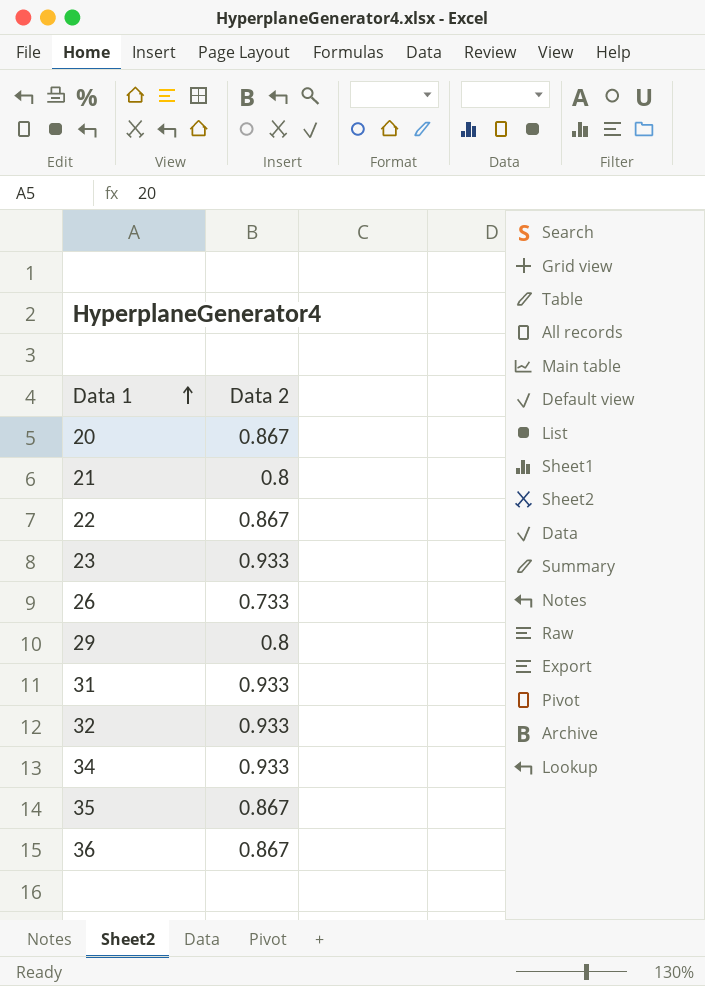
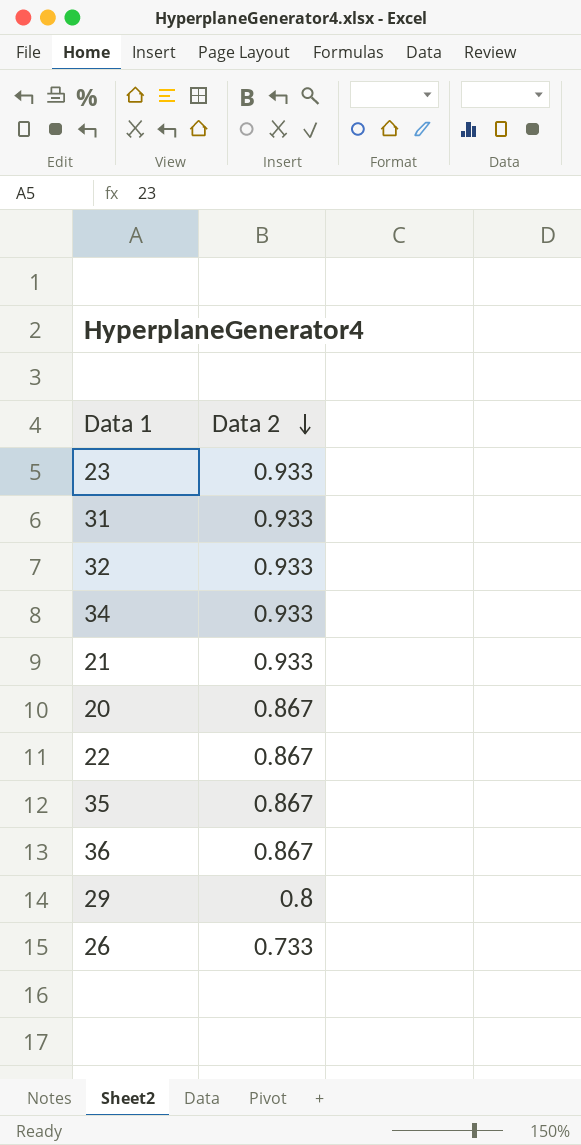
row order: Data 1 ascending -> Data 2 descending
21 | Data 2: 0.8 -> 0.933

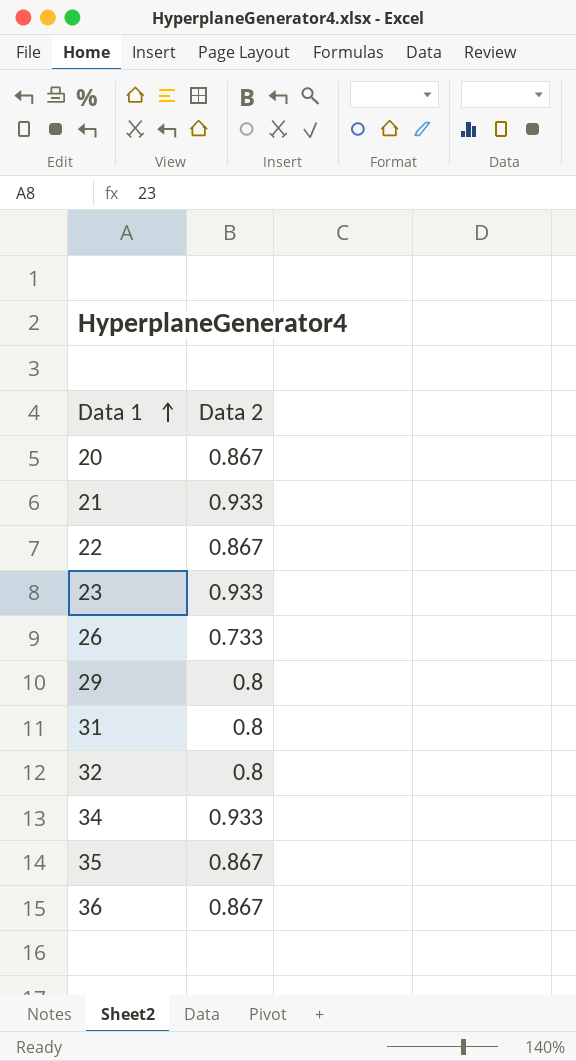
row order: Data 2 descending -> Data 1 ascending
31 | Data 2: 0.933 -> 0.8
32 | Data 2: 0.933 -> 0.8

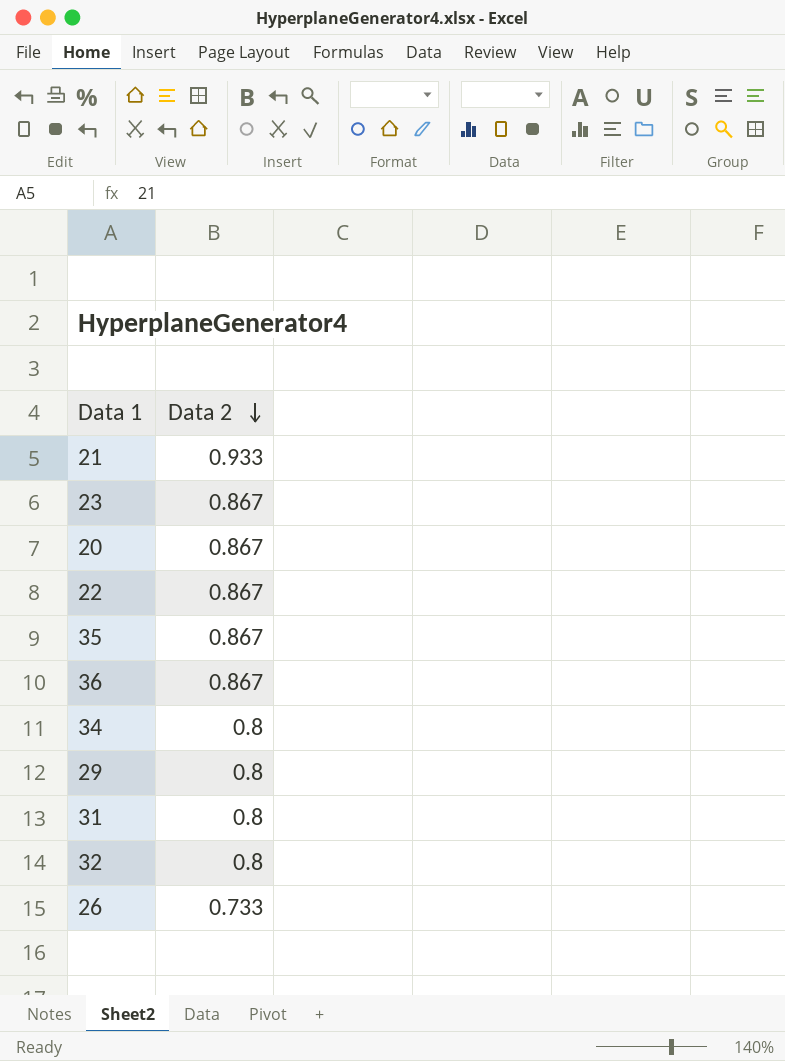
row order: Data 1 ascending -> Data 2 descending
23 | Data 2: 0.933 -> 0.867
34 | Data 2: 0.933 -> 0.8

